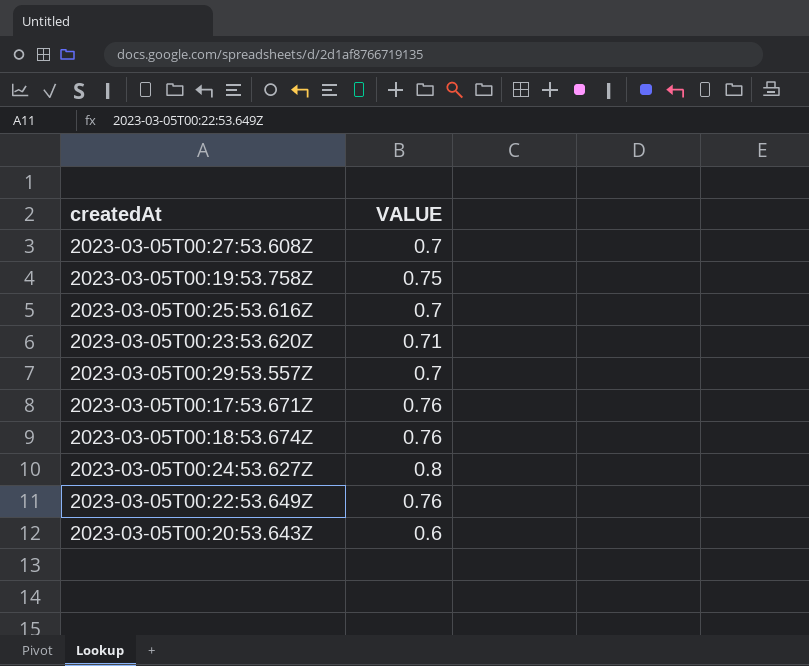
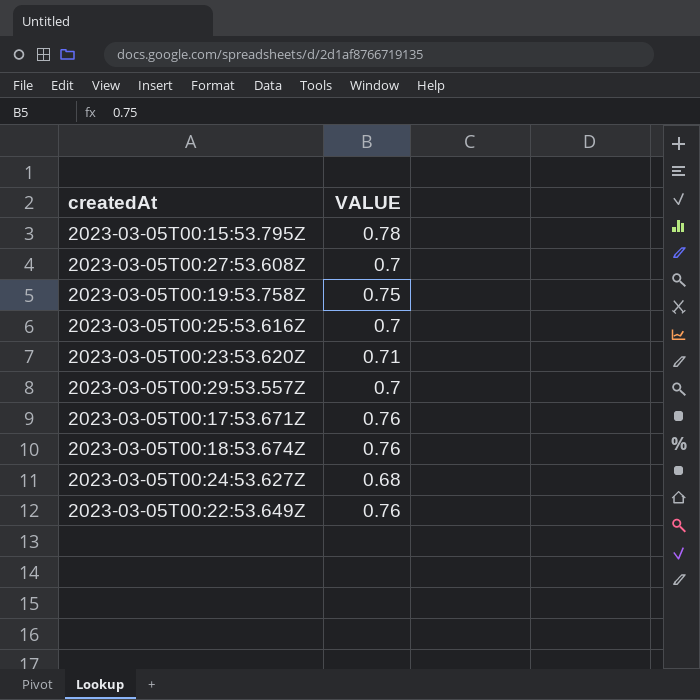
row 2023-03-05T00:20:53.643Z: 0.6 -> none
row 2023-03-05T00:15:53.795Z: none -> 0.78
2023-03-05T00:24:53.627Z | VALUE: 0.8 -> 0.68

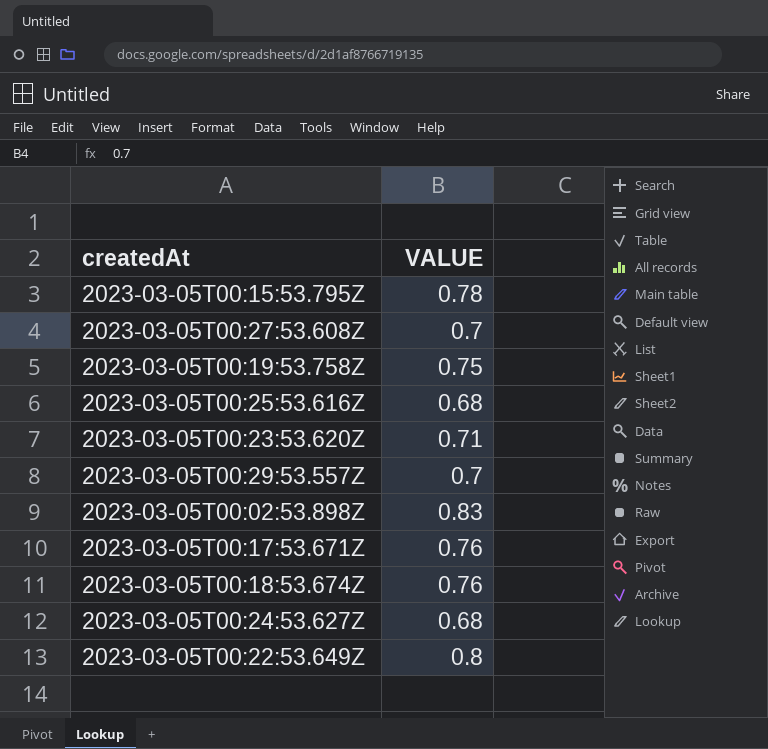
2023-03-05T00:25:53.616Z | VALUE: 0.7 -> 0.68
row 2023-03-05T00:02:53.898Z: none -> 0.83
2023-03-05T00:22:53.649Z | VALUE: 0.76 -> 0.8

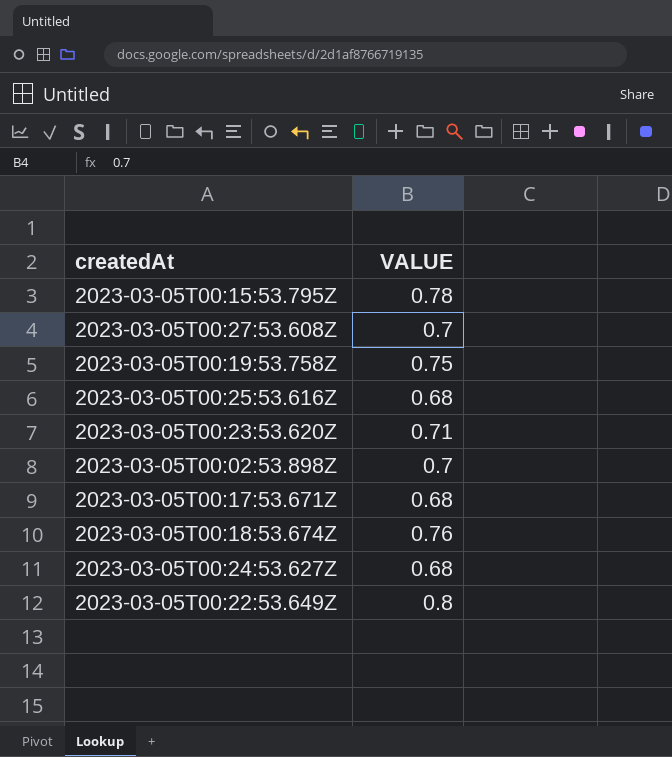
row 2023-03-05T00:29:53.557Z: 0.7 -> none
2023-03-05T00:02:53.898Z | VALUE: 0.83 -> 0.7
2023-03-05T00:17:53.671Z | VALUE: 0.76 -> 0.68

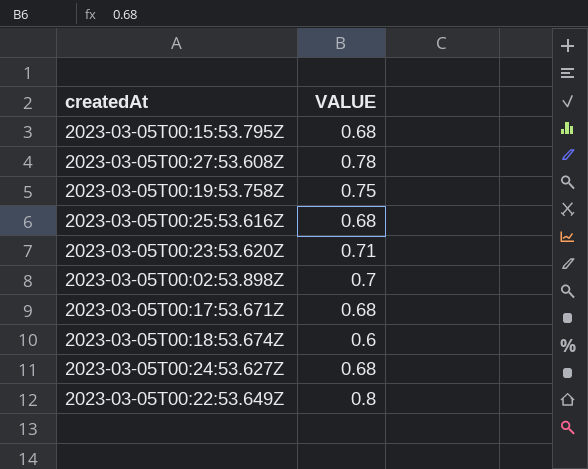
2023-03-05T00:15:53.795Z | VALUE: 0.78 -> 0.68
2023-03-05T00:27:53.608Z | VALUE: 0.7 -> 0.78
2023-03-05T00:18:53.674Z | VALUE: 0.76 -> 0.6

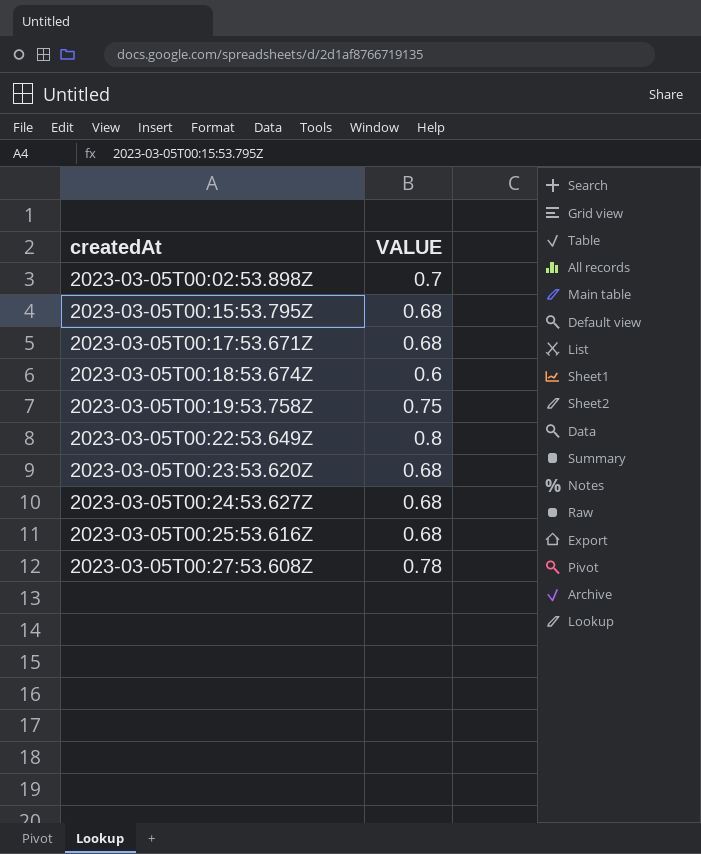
row order: none -> createdAt ascending
2023-03-05T00:23:53.620Z | VALUE: 0.71 -> 0.68

